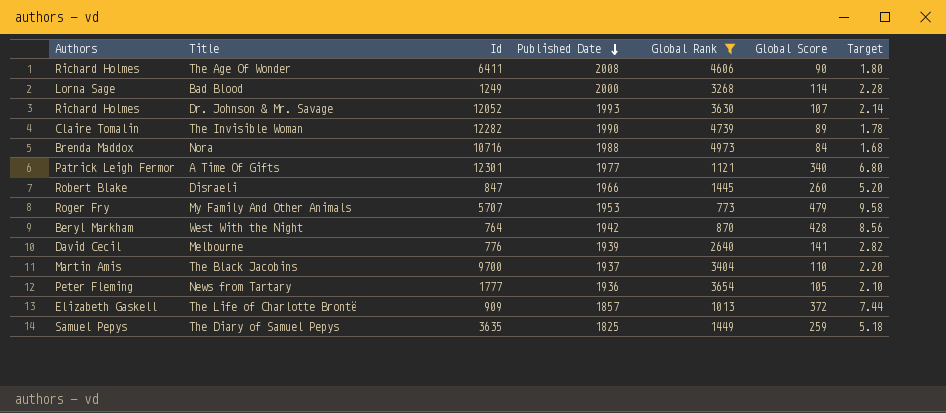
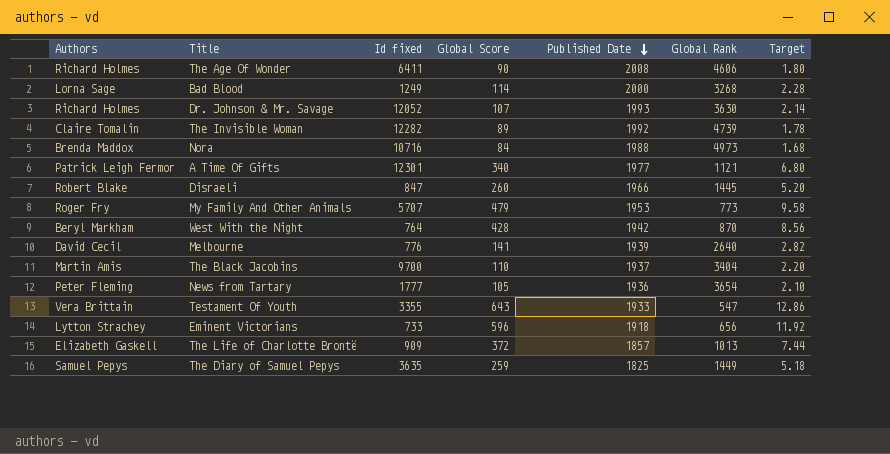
filter: Global Rank >= 773 -> none
column name: Id -> Id fixed
column Global Score | position: 6 -> 4
The Invisible Woman | Published Date: 1990 -> 1992

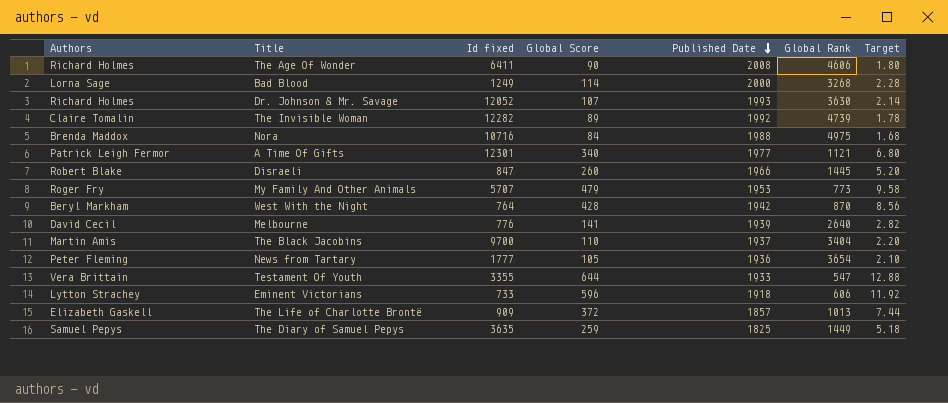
Nora | Global Rank: 4973 -> 4975
Testament Of Youth | Global Score: 643 -> 644
Testament Of Youth | Target: 12.86 -> 12.88
Eminent Victorians | Global Rank: 656 -> 606

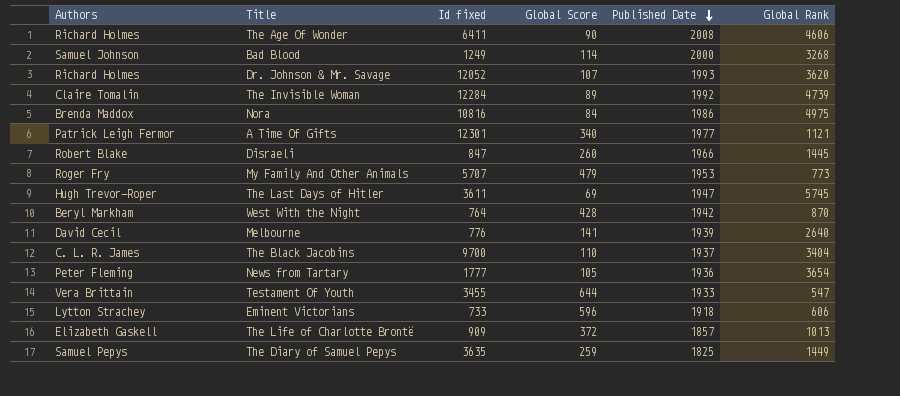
column Target | formula: [Global Score] * 0.02 -> none
Bad Blood | Authors: Lorna Sage -> Samuel Johnson
Dr. Johnson & Mr. Savage | Global Rank: 3630 -> 3620
The Invisible Woman | Id fixed: 12282 -> 12284
Nora | Id fixed: 10716 -> 10816
Nora | Published Date: 1988 -> 1986
row The Last Days of Hitler: none -> Hugh Trevor-Roper | 3611 | 69 | 1947 | 5745
The Black Jacobins | Authors: Martin Amis -> C. L. R. James
Testament Of Youth | Id fixed: 3355 -> 3455

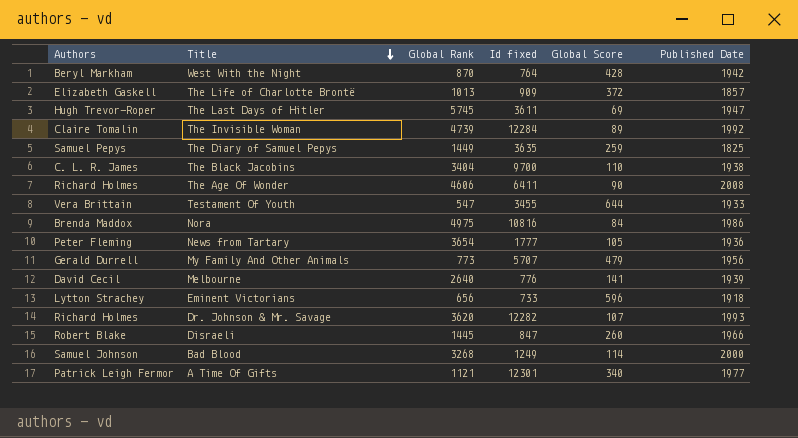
row order: Published Date descending -> Title descending
column Global Rank | position: 6 -> 3
The Black Jacobins | Published Date: 1937 -> 1938
My Family And Other Animals | Authors: Roger Fry -> Gerald Durrell
My Family And Other Animals | Published Date: 1953 -> 1956
Eminent Victorians | Global Rank: 606 -> 656
Dr. Johnson & Mr. Savage | Id fixed: 12052 -> 12282

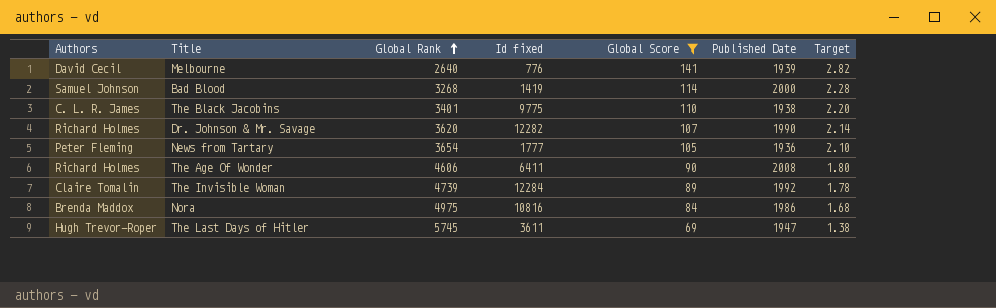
filter: none -> Global Score <= 141
row order: Title descending -> Global Rank ascending
column Target | formula: none -> [Global Score] * 0.02
Bad Blood | Id fixed: 1249 -> 1419
The Black Jacobins | Global Rank: 3404 -> 3401
The Black Jacobins | Id fixed: 9700 -> 9775
Dr. Johnson & Mr. Savage | Published Date: 1993 -> 1990

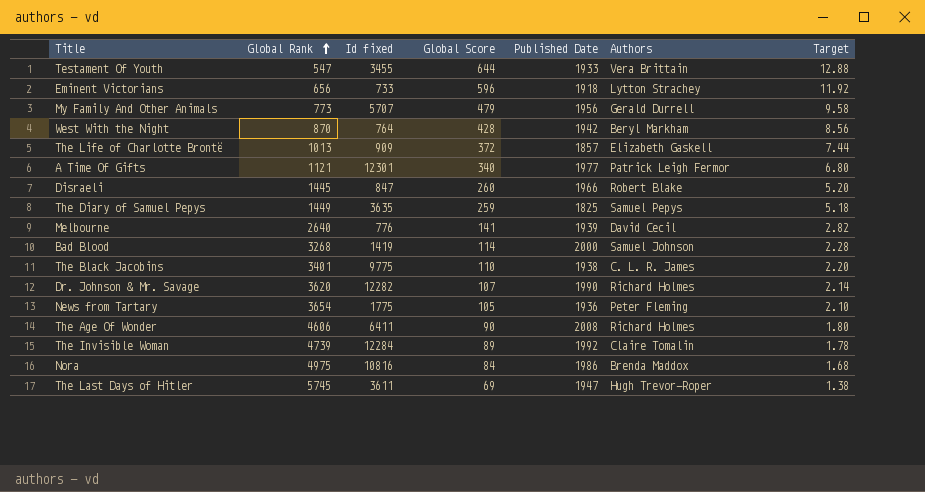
filter: Global Score <= 141 -> none
column Authors | position: 1 -> 6
News from Tartary | Id fixed: 1777 -> 1775

